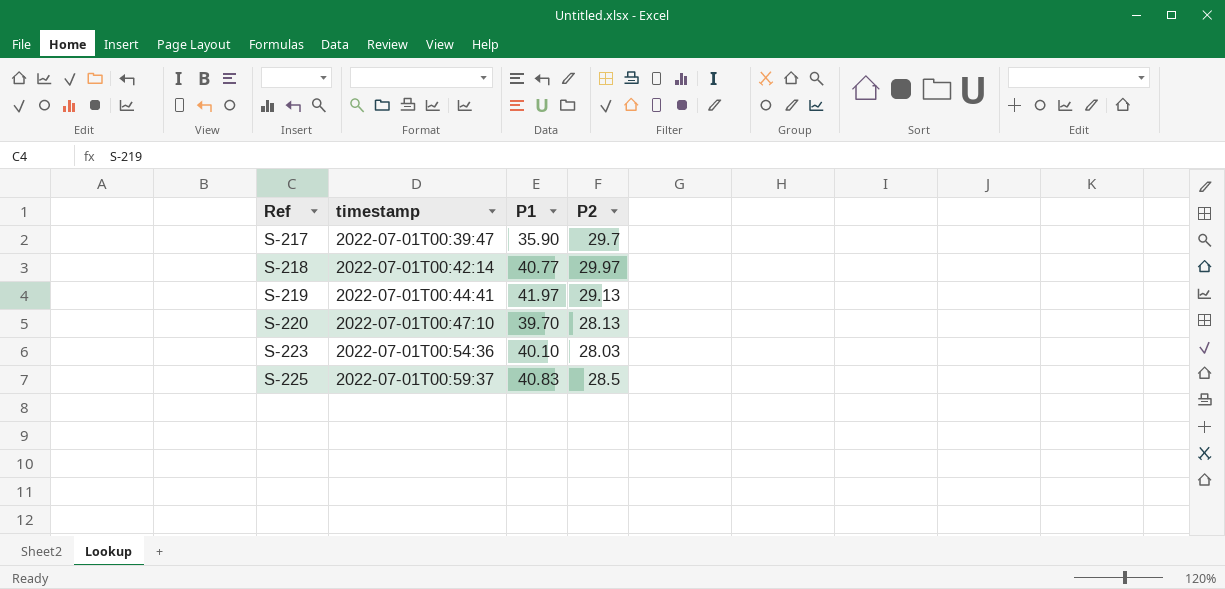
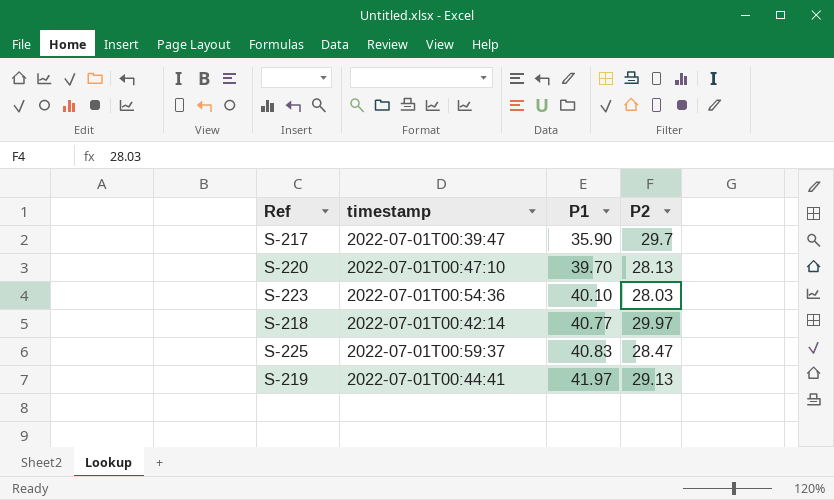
row order: Ref ascending -> P1 ascending
S-225 | P2: 28.5 -> 28.47

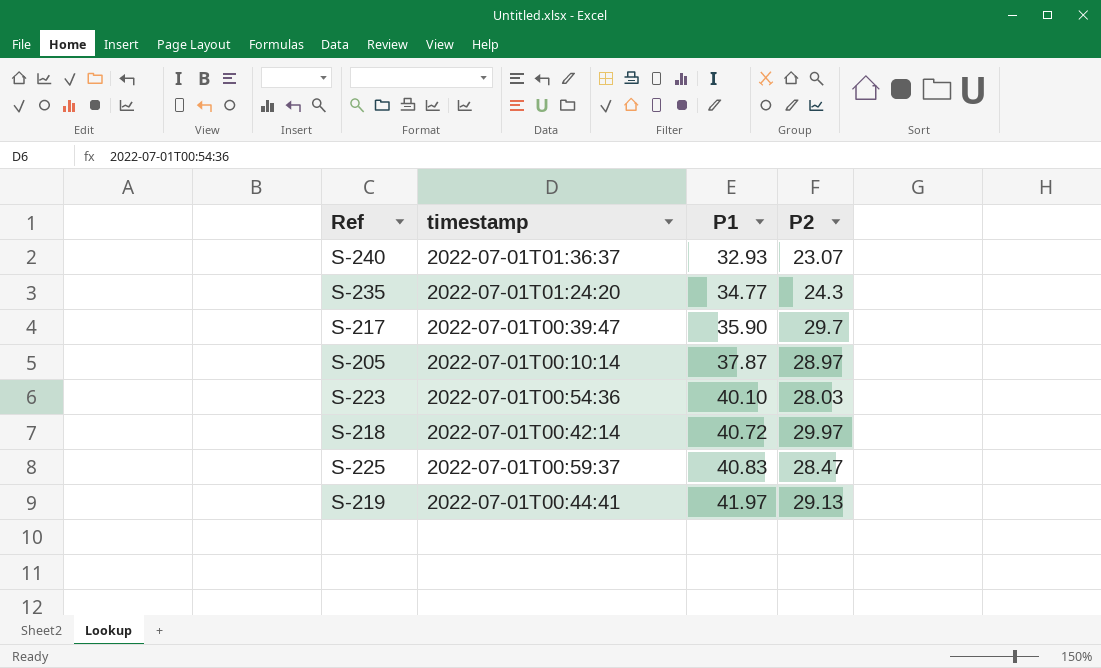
row S-220: 2022-07-01T00:47:10 | 39.70 | 28.13 -> none
row S-240: none -> 2022-07-01T01:36:37 | 32.93 | 23.07
row S-235: none -> 2022-07-01T01:24:20 | 34.77 | 24.3
row S-205: none -> 2022-07-01T00:10:14 | 37.87 | 28.97
S-218 | P1: 40.77 -> 40.72

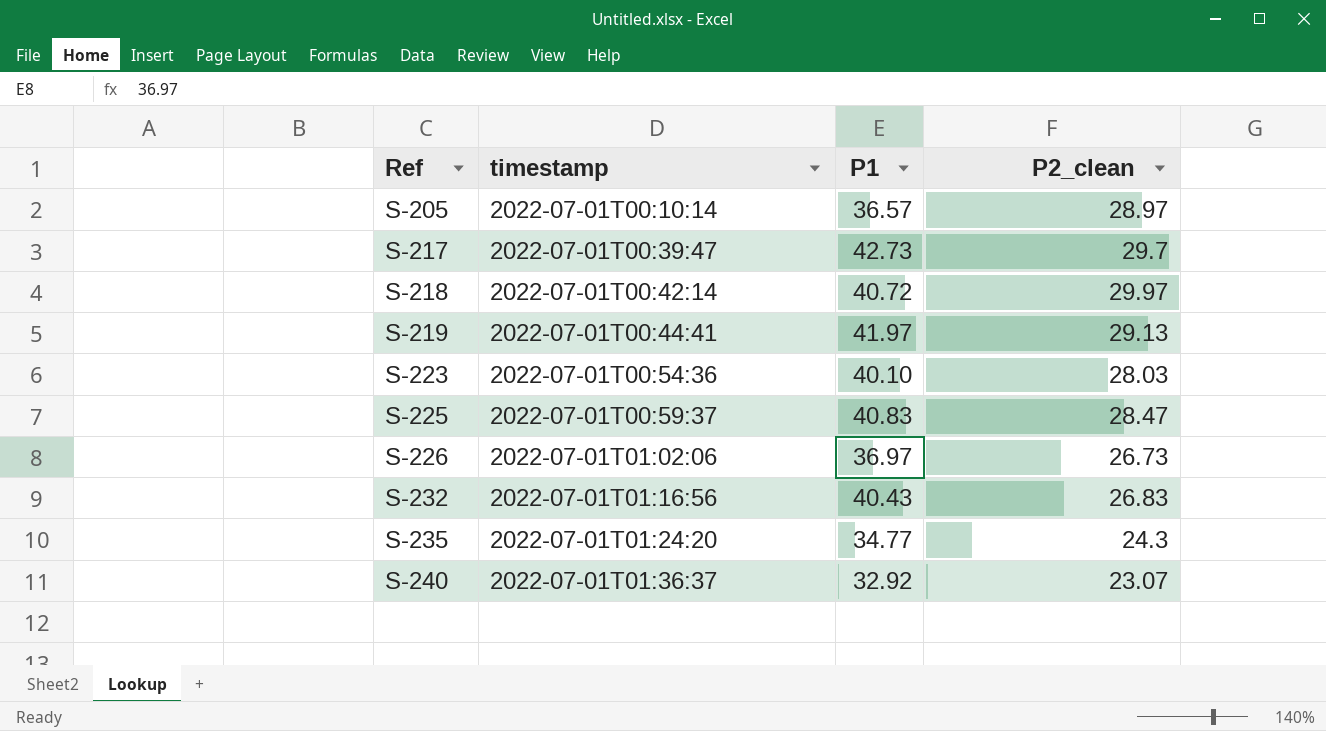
row order: P1 ascending -> Ref ascending
column name: P2 -> P2_clean
S-205 | P1: 37.87 -> 36.57
S-217 | P1: 35.90 -> 42.73
row S-226: none -> 2022-07-01T01:02:06 | 36.97 | 26.73
row S-232: none -> 2022-07-01T01:16:56 | 40.43 | 26.83
S-240 | P1: 32.93 -> 32.92

